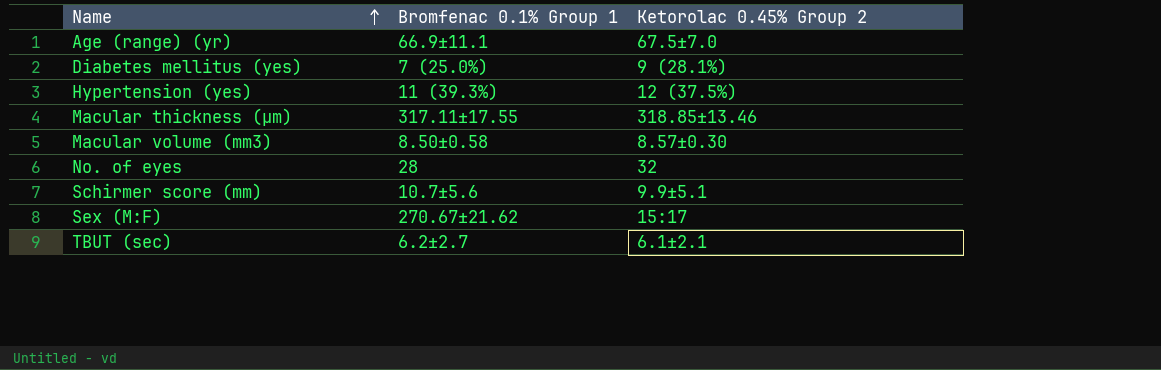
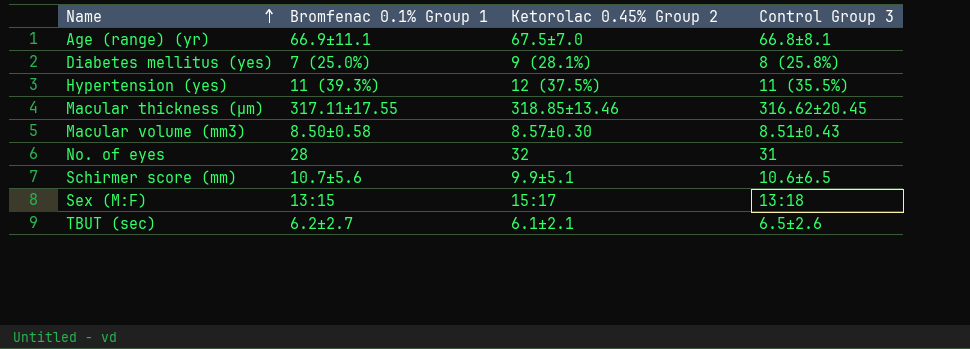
column Control Group 3 | position: none -> 4
Sex (M:F) | Bromfenac 0.1% Group 1: 270.67±21.62 -> 13:15

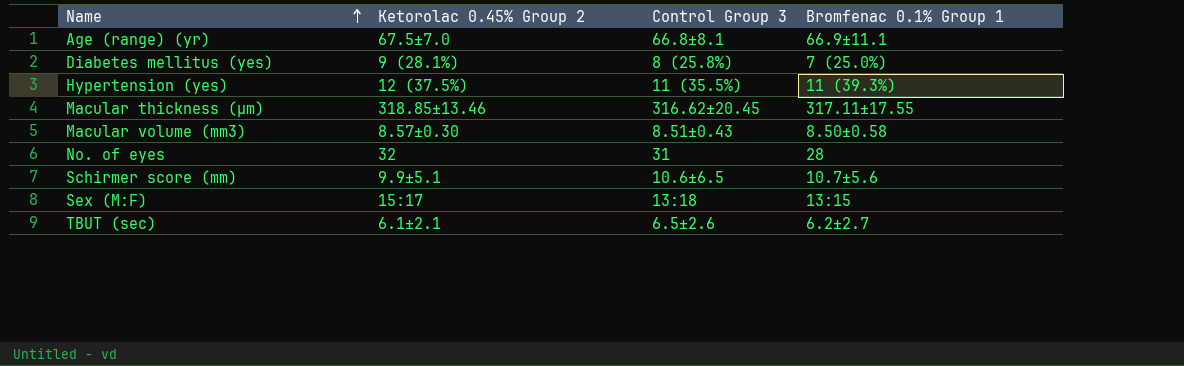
column Bromfenac 0.1% Group 1 | position: 2 -> 4

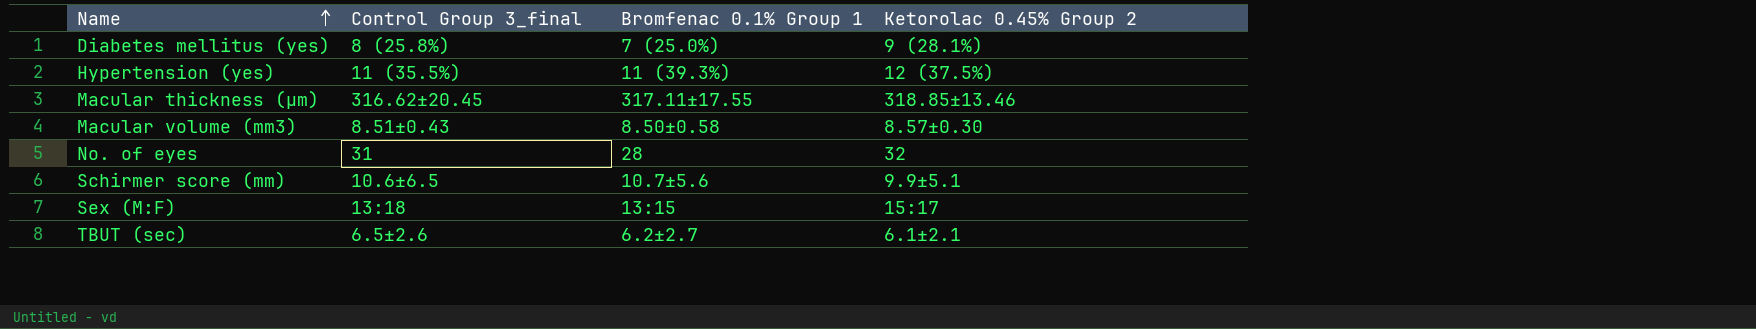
column name: Control Group 3 -> Control Group 3_final
column Ketorolac 0.45% Group 2 | position: 2 -> 4
row Age (range) (yr): 67.5±7.0 | 66.8±8.1 | 66.9±11.1 -> none

